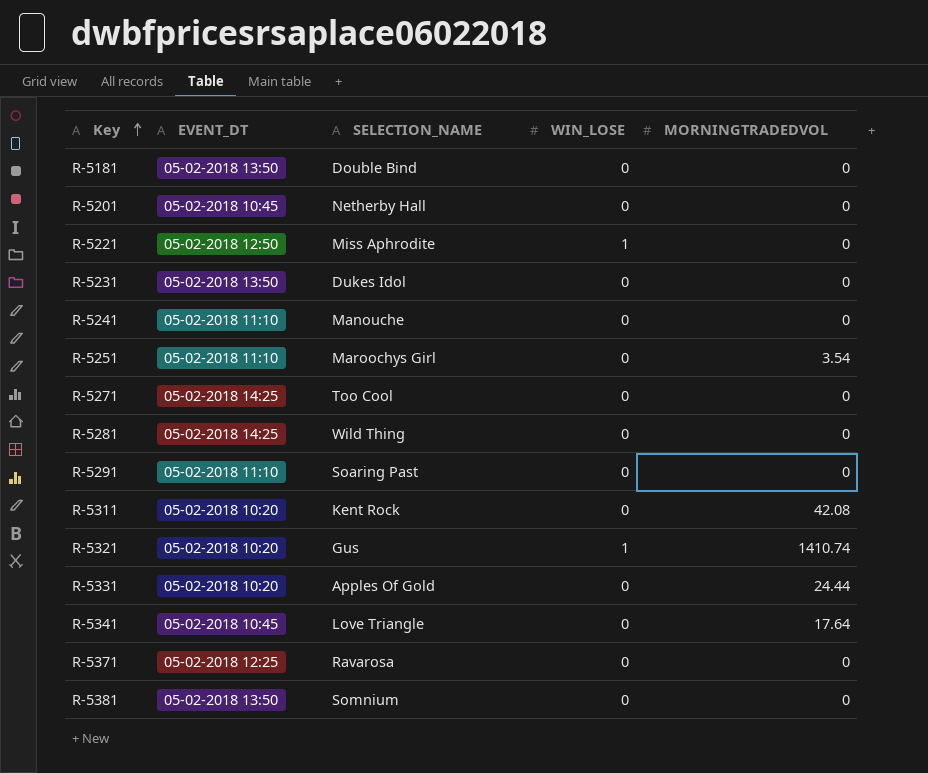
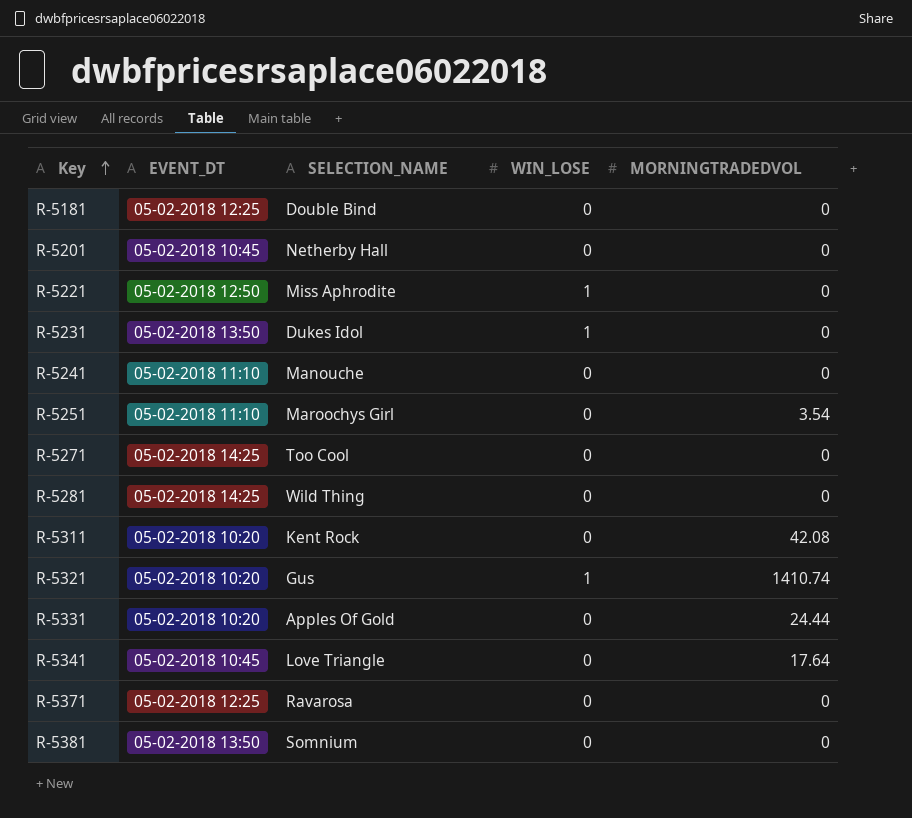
row R-5291: 05-02-2018 11:10 | Soaring Past | 0 | 0 -> none
R-5181 | EVENT_DT: 05-02-2018 13:50 -> 05-02-2018 12:25
R-5231 | WIN_LOSE: 0 -> 1

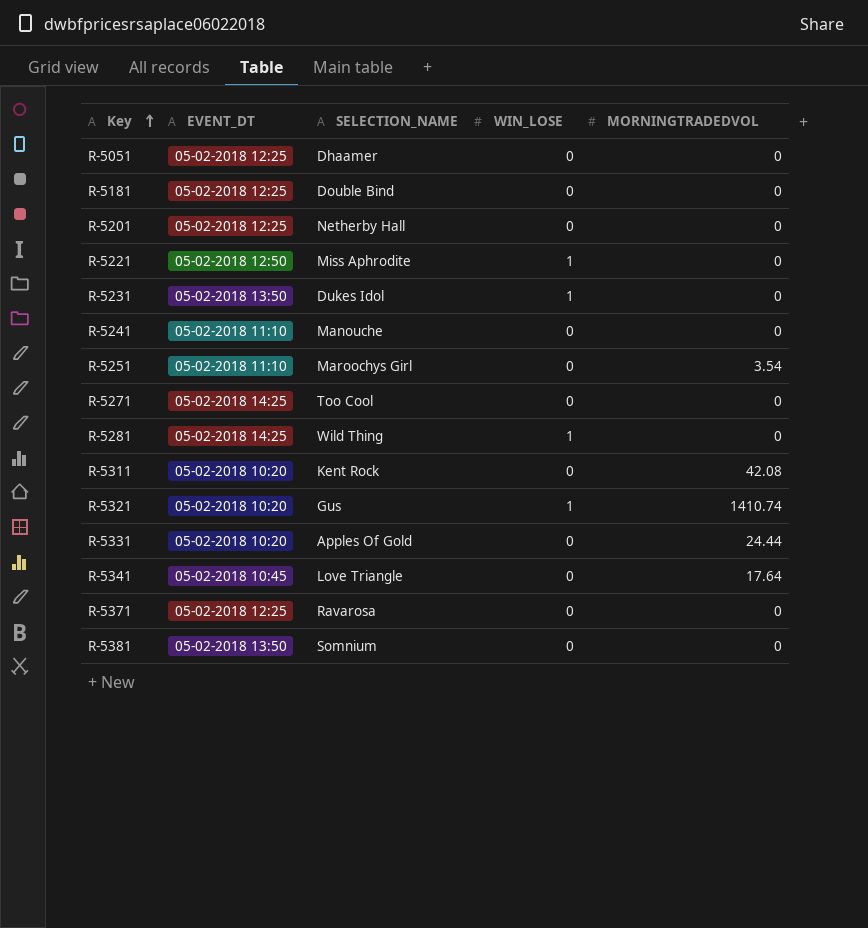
row R-5051: none -> 05-02-2018 12:25 | Dhaamer | 0 | 0
R-5201 | EVENT_DT: 05-02-2018 10:45 -> 05-02-2018 12:25
R-5281 | WIN_LOSE: 0 -> 1

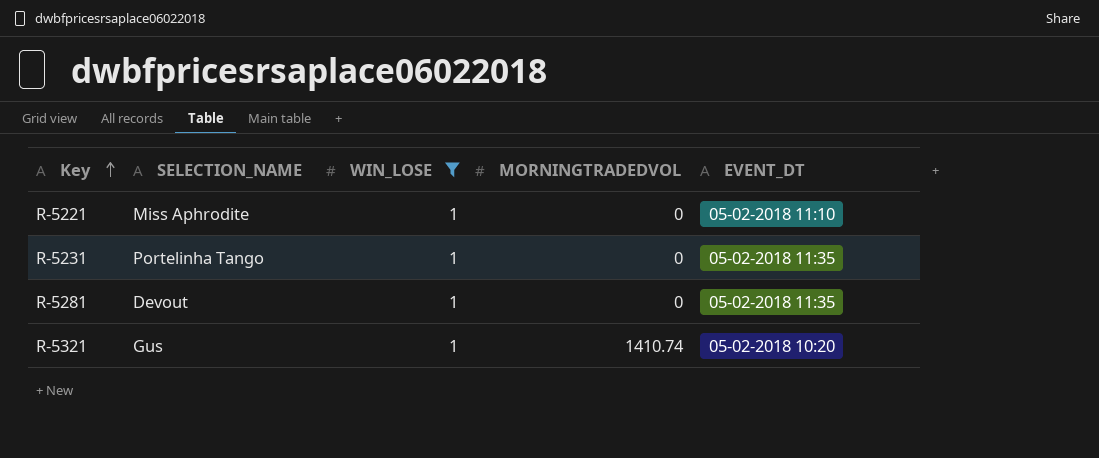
filter: none -> WIN_LOSE = 1
column EVENT_DT | position: 2 -> 5
R-5221 | EVENT_DT: 05-02-2018 12:50 -> 05-02-2018 11:10
R-5231 | SELECTION_NAME: Dukes Idol -> Portelinha Tango
R-5231 | EVENT_DT: 05-02-2018 13:50 -> 05-02-2018 11:35
R-5281 | SELECTION_NAME: Wild Thing -> Devout
R-5281 | EVENT_DT: 05-02-2018 14:25 -> 05-02-2018 11:35

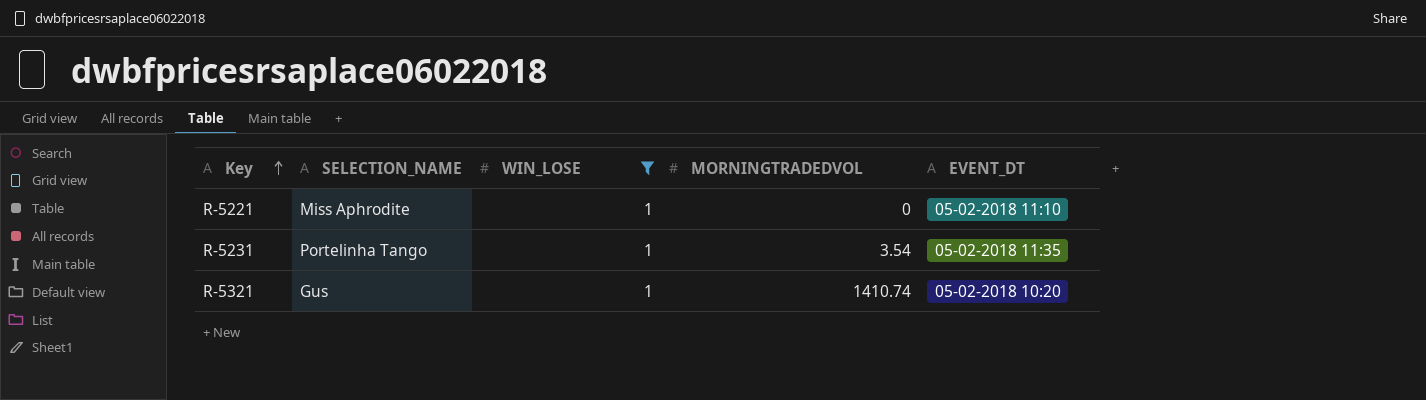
row R-5281: Devout | 1 | 0 | 05-02-2018 11:35 -> none
R-5231 | MORNINGTRADEDVOL: 0 -> 3.54

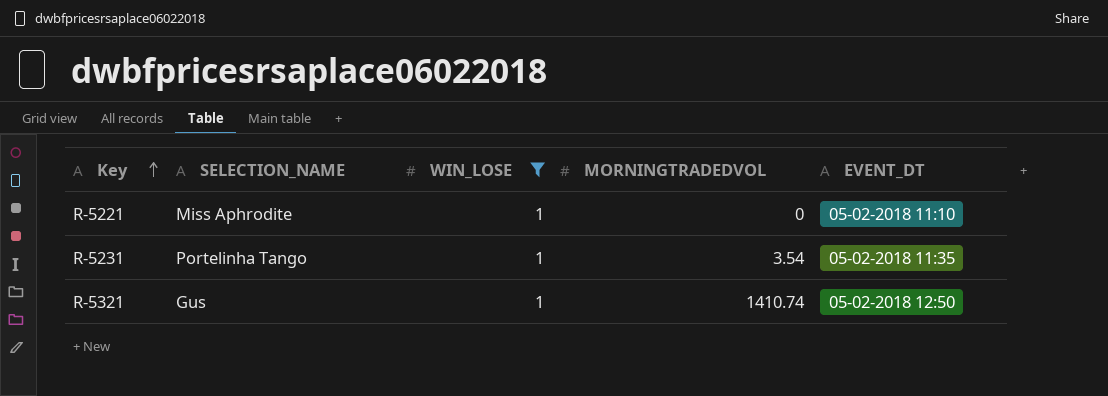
R-5321 | EVENT_DT: 05-02-2018 10:20 -> 05-02-2018 12:50

